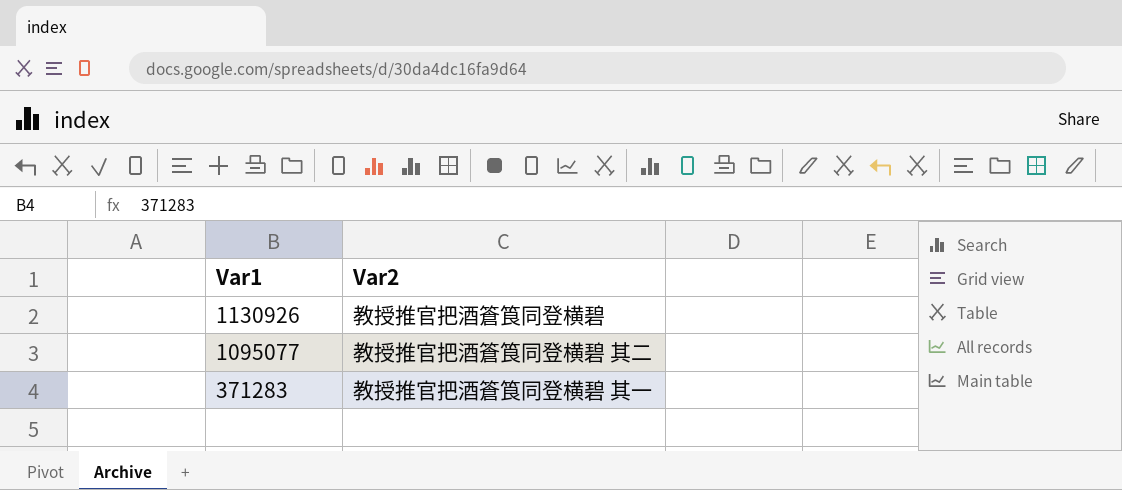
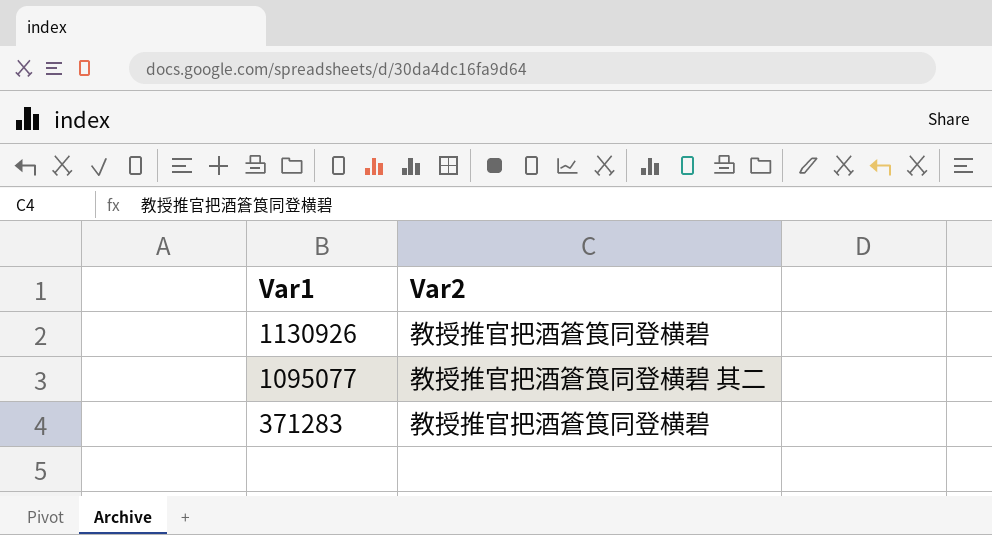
371283 | Var2: 教授推官把酒篬筤同登横碧 其一 -> 教授推官把酒篬筤同登横碧

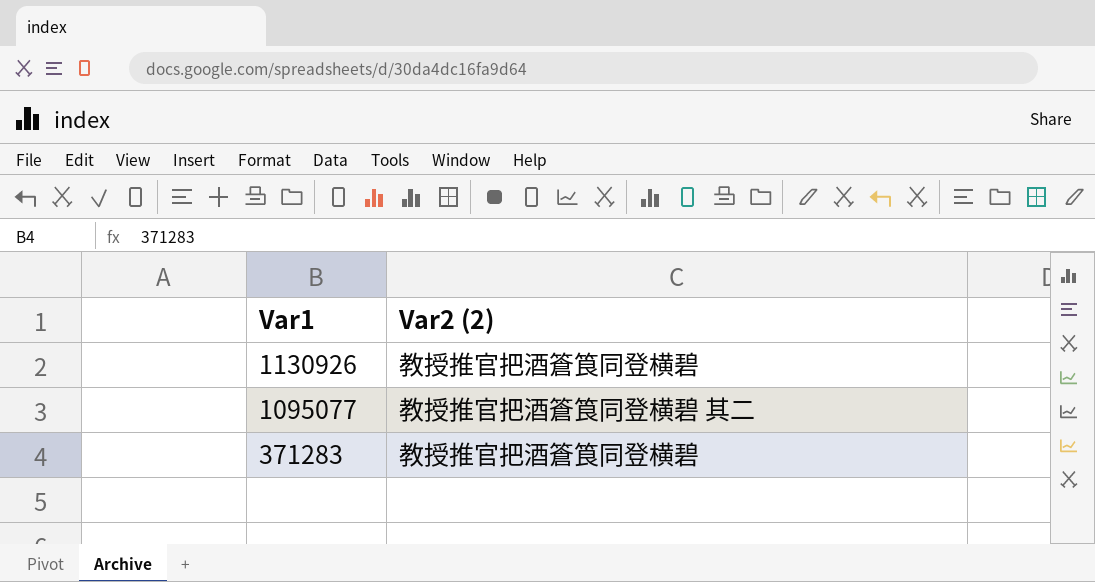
column name: Var2 -> Var2 (2)

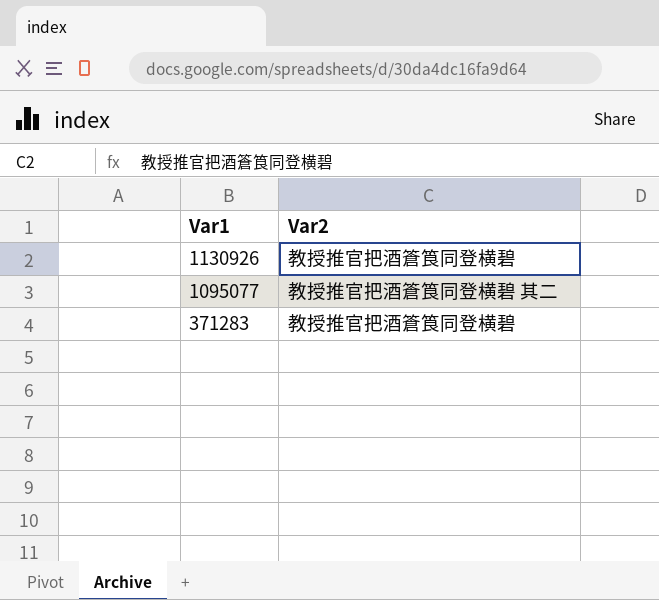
column name: Var2 (2) -> Var2

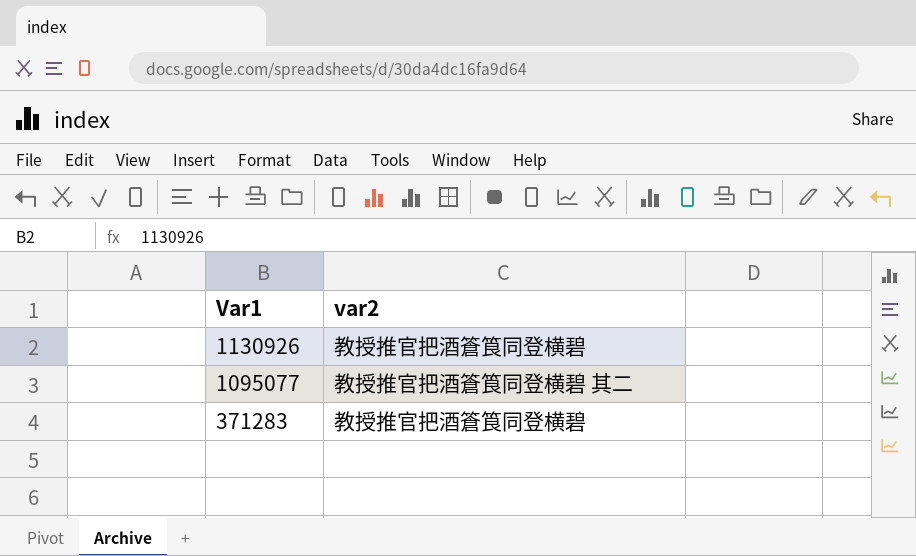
column name: Var2 -> var2

